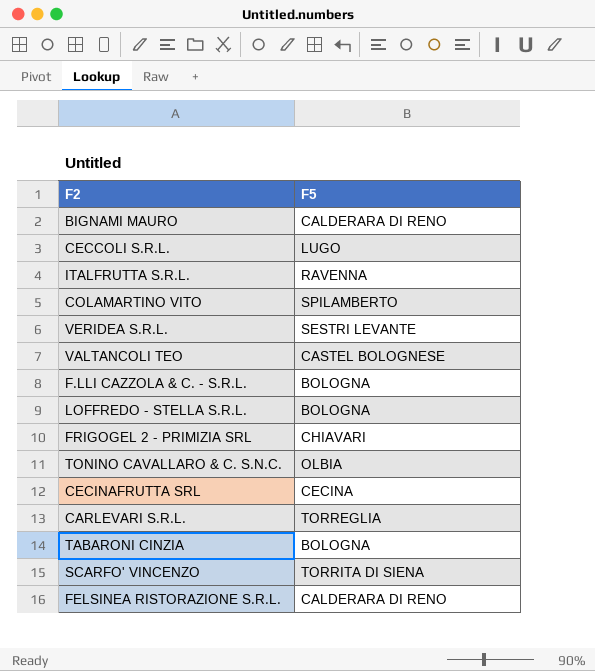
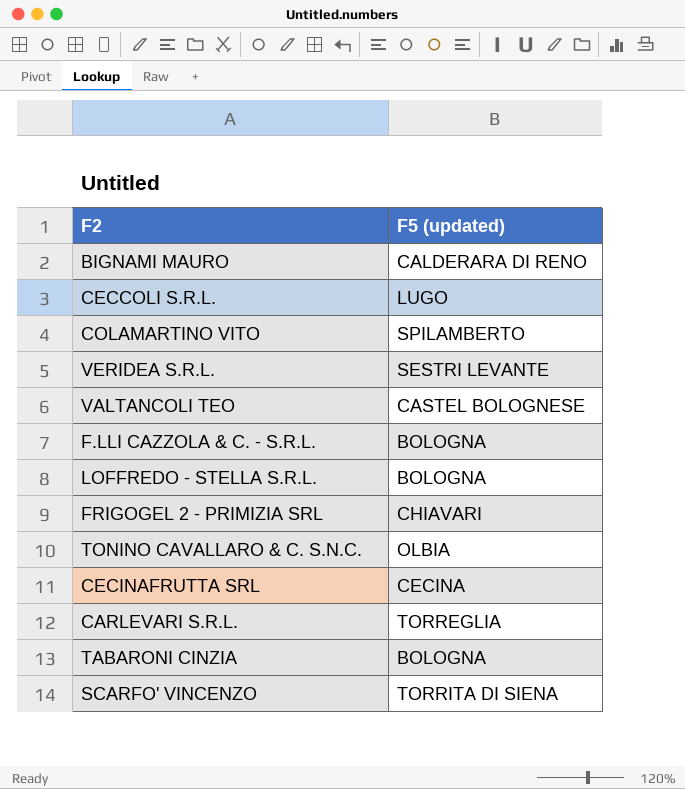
column name: F5 -> F5 (updated)
row ITALFRUTTA S.R.L.: RAVENNA -> none
row FELSINEA RISTORAZIONE S.R.L.: CALDERARA DI RENO -> none

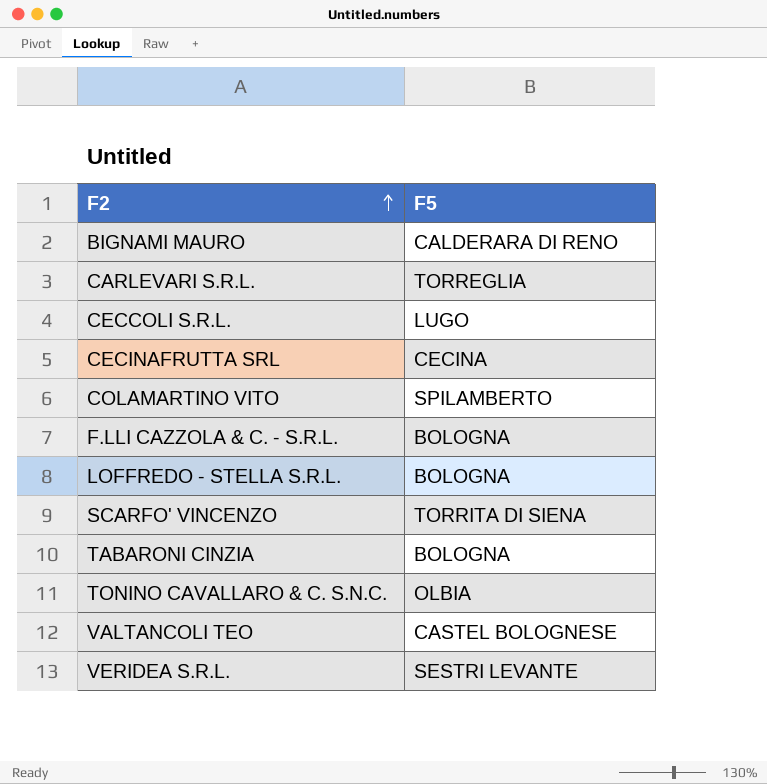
row order: none -> F2 ascending
column name: F5 (updated) -> F5
row FRIGOGEL 2 - PRIMIZIA SRL: CHIAVARI -> none

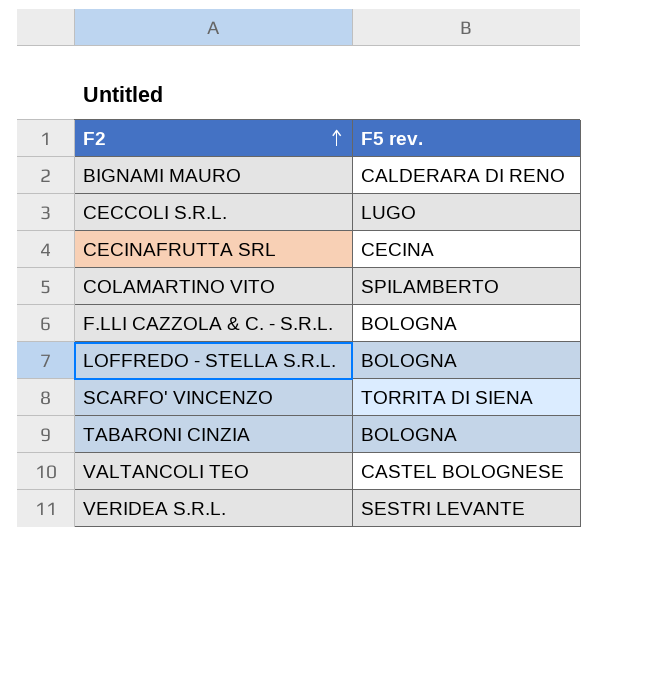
column name: F5 -> F5 rev.
row CARLEVARI S.R.L.: TORREGLIA -> none
row TONINO CAVALLARO & C. S.N.C.: OLBIA -> none

